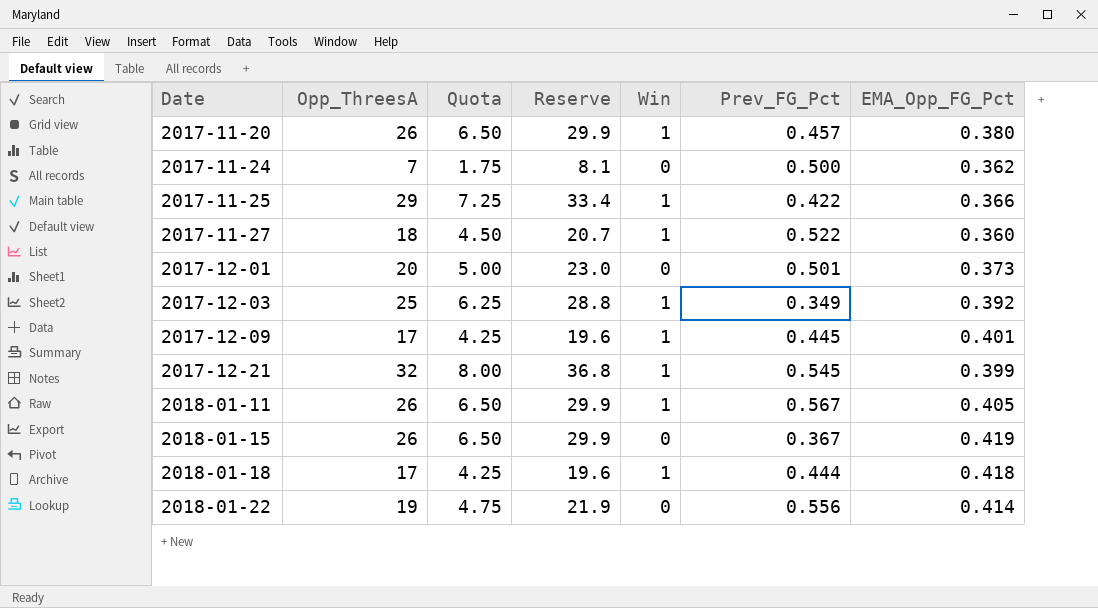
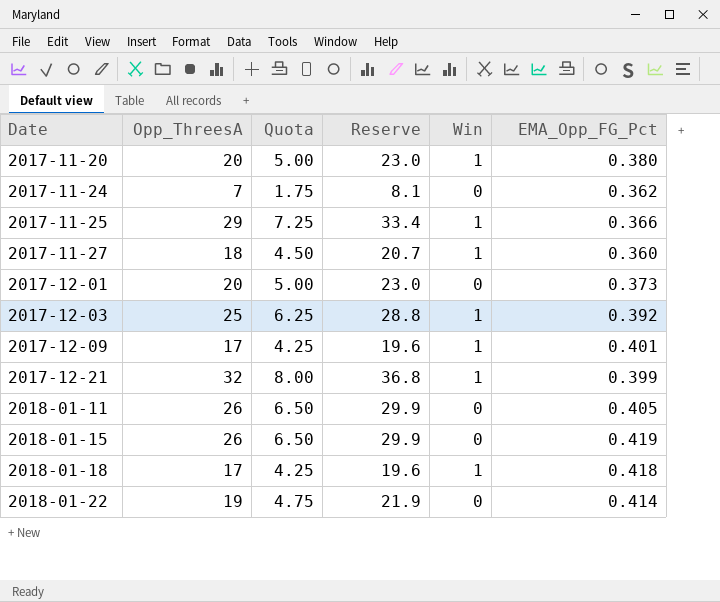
column Prev_FG_Pct | position: 6 -> none
2017-11-20 | Opp_ThreesA: 26 -> 20
2017-11-20 | Quota: 6.50 -> 5.00
2017-11-20 | Reserve: 29.9 -> 23.0
2018-01-11 | Win: 1 -> 0

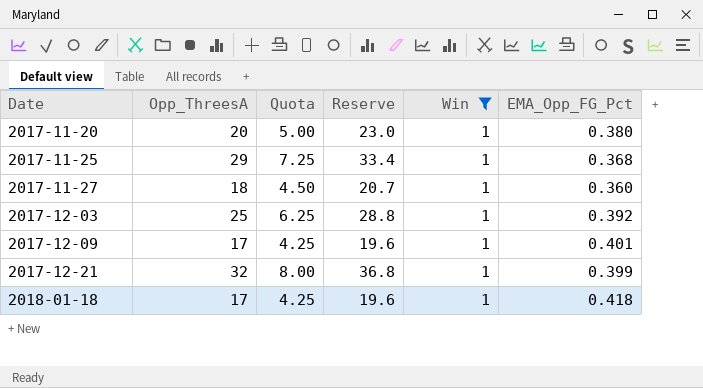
filter: none -> Win = 1
2017-11-25 | EMA_Opp_FG_Pct: 0.366 -> 0.368

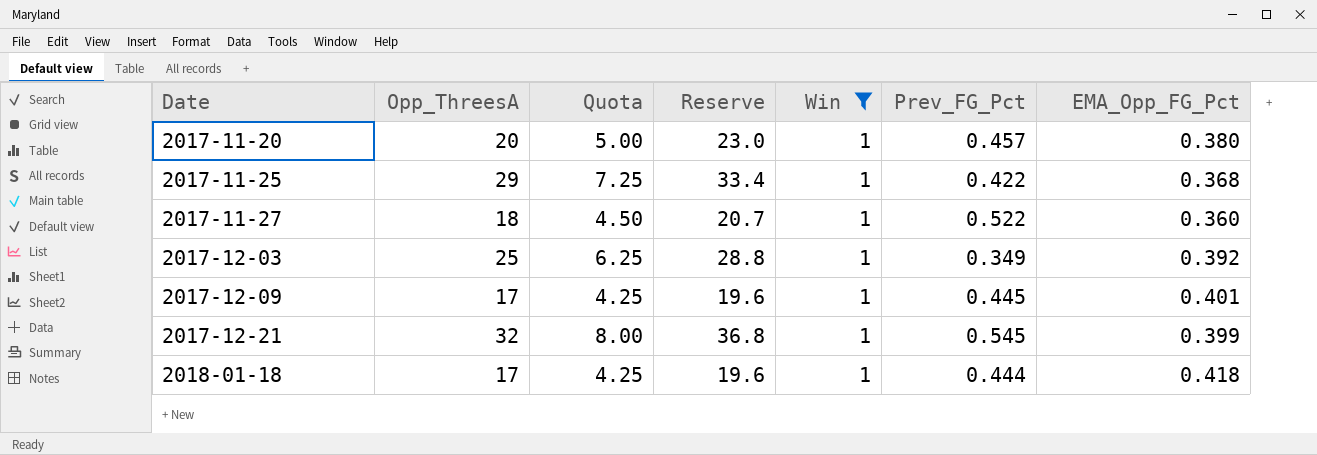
column Prev_FG_Pct | position: none -> 6

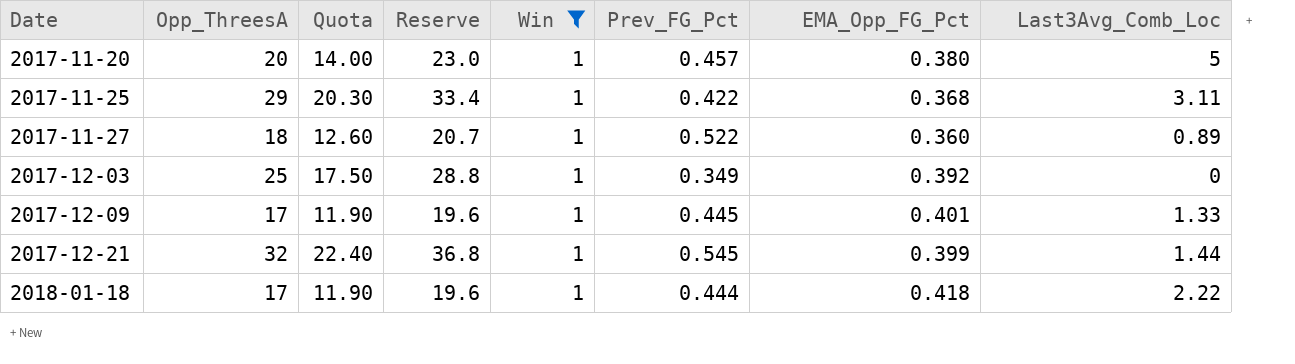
column Quota | formula: [Opp_ThreesA] * 0.25 -> [Opp_ThreesA] * 0.7
column Last3Avg_Comb_Loc | position: none -> 8

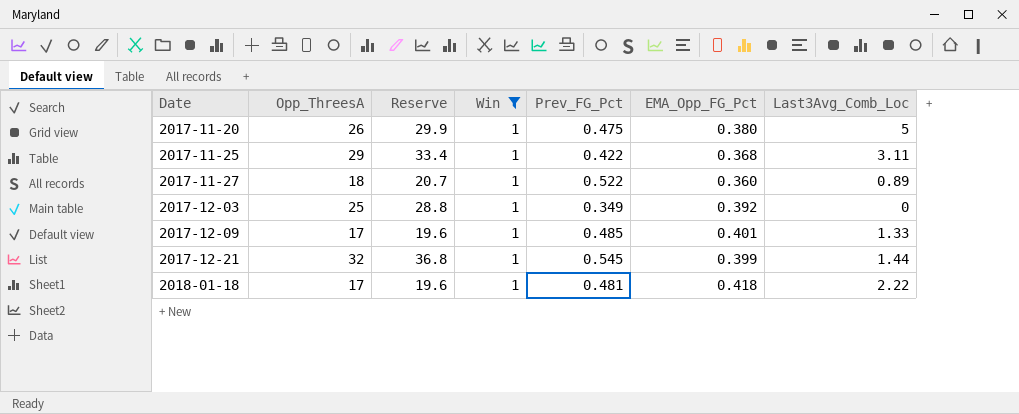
column Quota | formula: [Opp_ThreesA] * 0.7 -> none
2017-11-20 | Opp_ThreesA: 20 -> 26
2017-11-20 | Reserve: 23.0 -> 29.9
2017-11-20 | Prev_FG_Pct: 0.457 -> 0.475
2017-12-09 | Prev_FG_Pct: 0.445 -> 0.485
2018-01-18 | Prev_FG_Pct: 0.444 -> 0.481

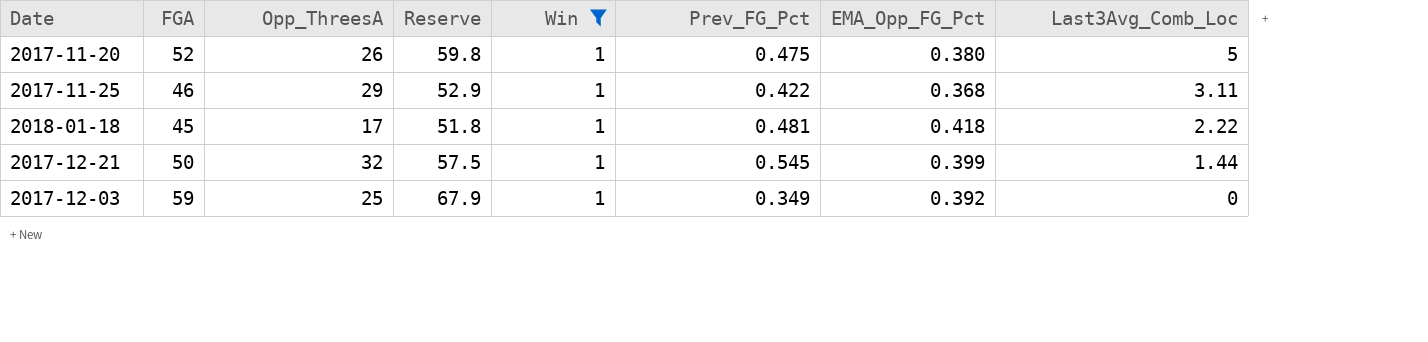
row order: Date ascending -> Last3Avg_Comb_Loc descending
column FGA | position: none -> 2
column Reserve | formula: [Opp_ThreesA] * 1.15 -> [FGA] * 1.15
row 2017-11-27: 18 | 20.7 | 1 | 0.522 | 0.360 | 0.89 -> none
row 2017-12-09: 17 | 19.6 | 1 | 0.485 | 0.401 | 1.33 -> none

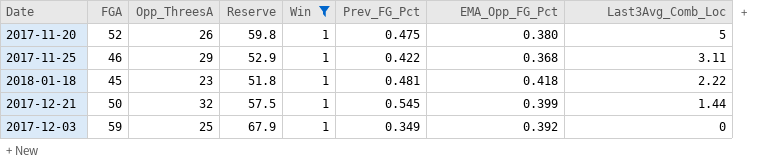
2018-01-18 | Opp_ThreesA: 17 -> 23

